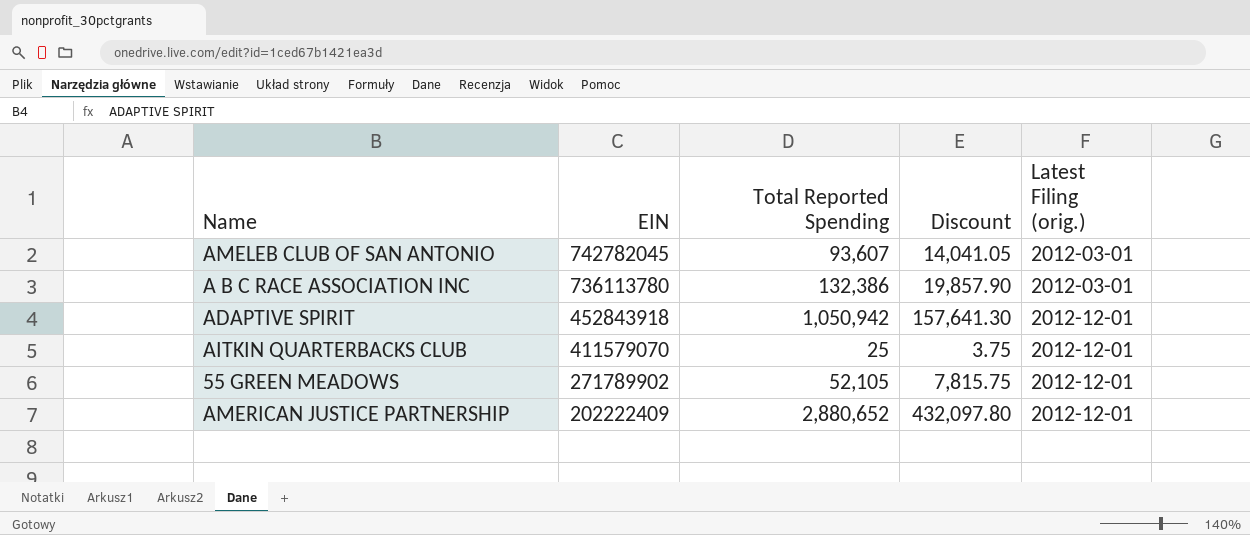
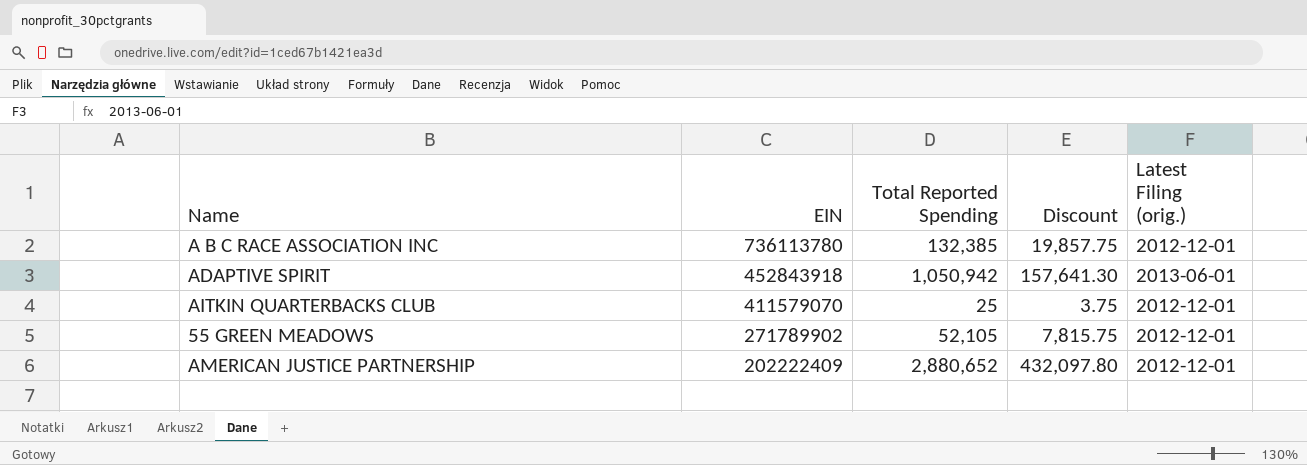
row AMELEB CLUB OF SAN ANTONIO: 742782045 | 93,607 | 14,041.05 | 2012-03-01 -> none
A B C RACE ASSOCIATION INC | Total Reported Spending: 132,386 -> 132,385
A B C RACE ASSOCIATION INC | Discount: 19,857.90 -> 19,857.75
A B C RACE ASSOCIATION INC | Latest Filing (orig.): 2012-03-01 -> 2012-12-01
ADAPTIVE SPIRIT | Latest Filing (orig.): 2012-12-01 -> 2013-06-01

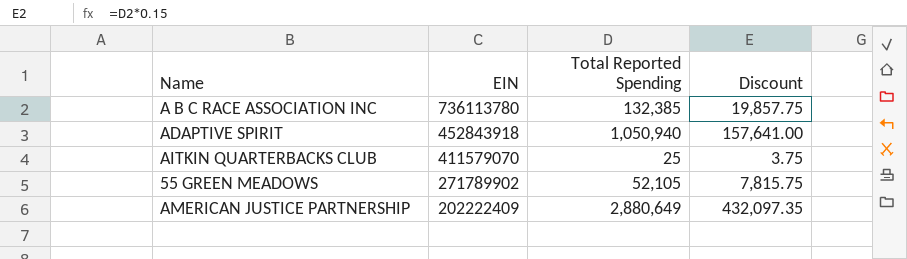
column Latest Filing (orig.) | position: 5 -> none
ADAPTIVE SPIRIT | Total Reported Spending: 1,050,942 -> 1,050,940
ADAPTIVE SPIRIT | Discount: 157,641.30 -> 157,641.00
AMERICAN JUSTICE PARTNERSHIP | Total Reported Spending: 2,880,652 -> 2,880,649
AMERICAN JUSTICE PARTNERSHIP | Discount: 432,097.80 -> 432,097.35

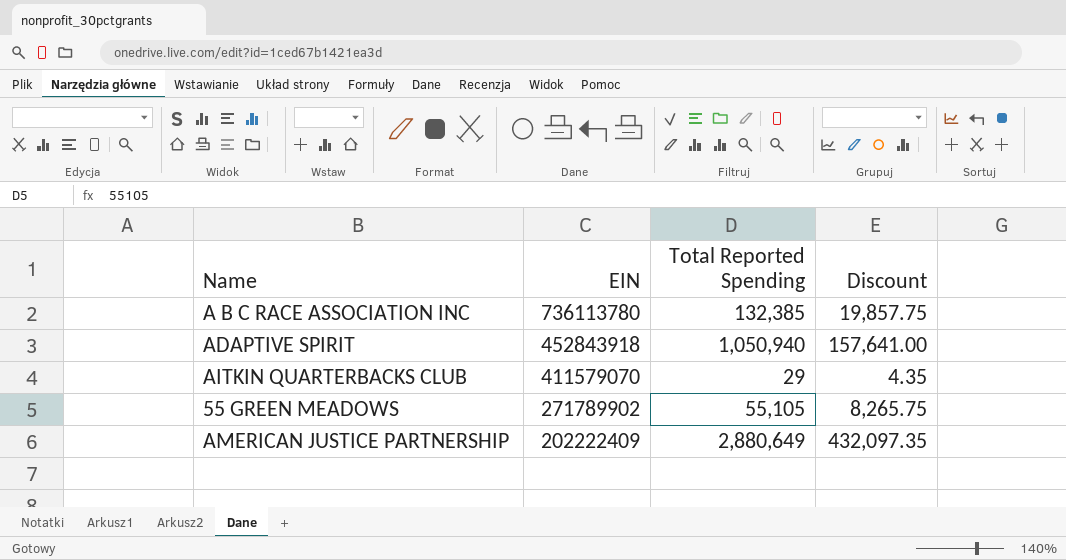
AITKIN QUARTERBACKS CLUB | Total Reported Spending: 25 -> 29
AITKIN QUARTERBACKS CLUB | Discount: 3.75 -> 4.35
55 GREEN MEADOWS | Total Reported Spending: 52,105 -> 55,105
55 GREEN MEADOWS | Discount: 7,815.75 -> 8,265.75

